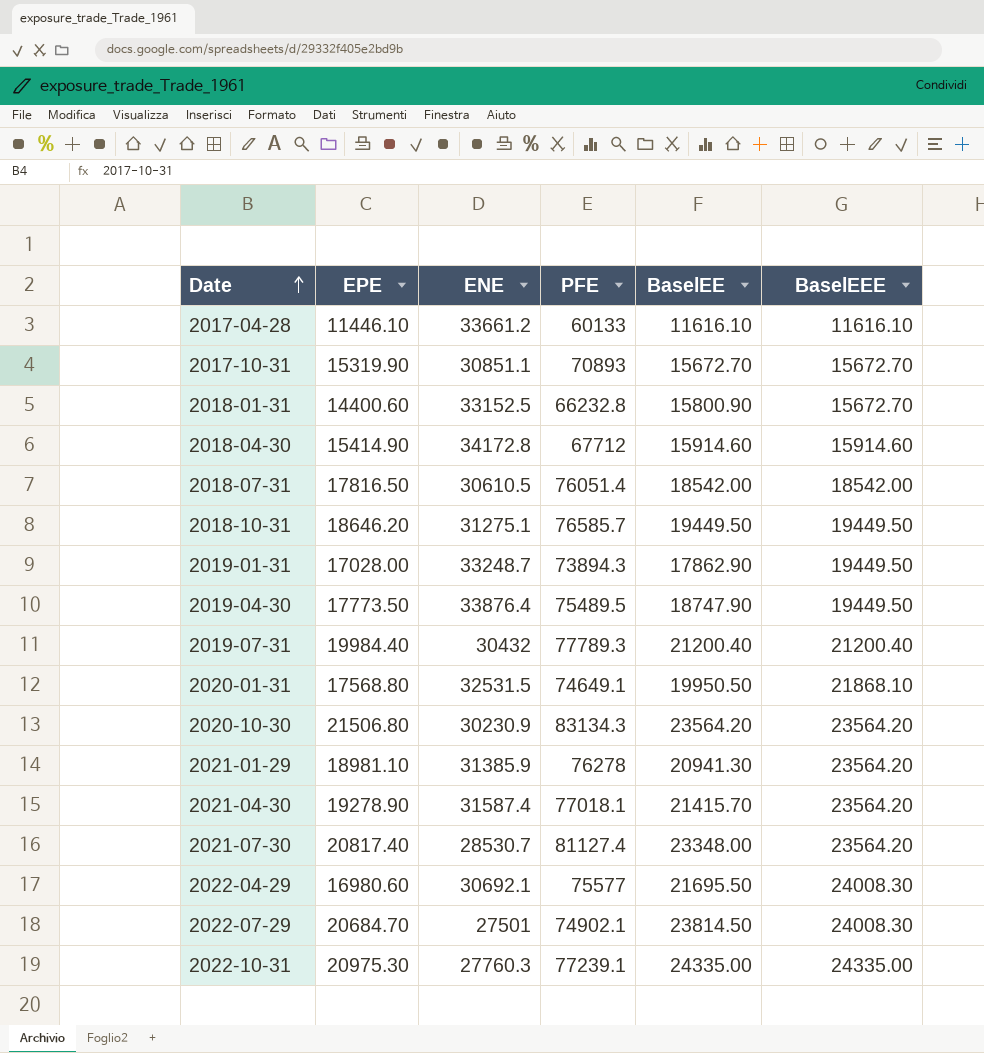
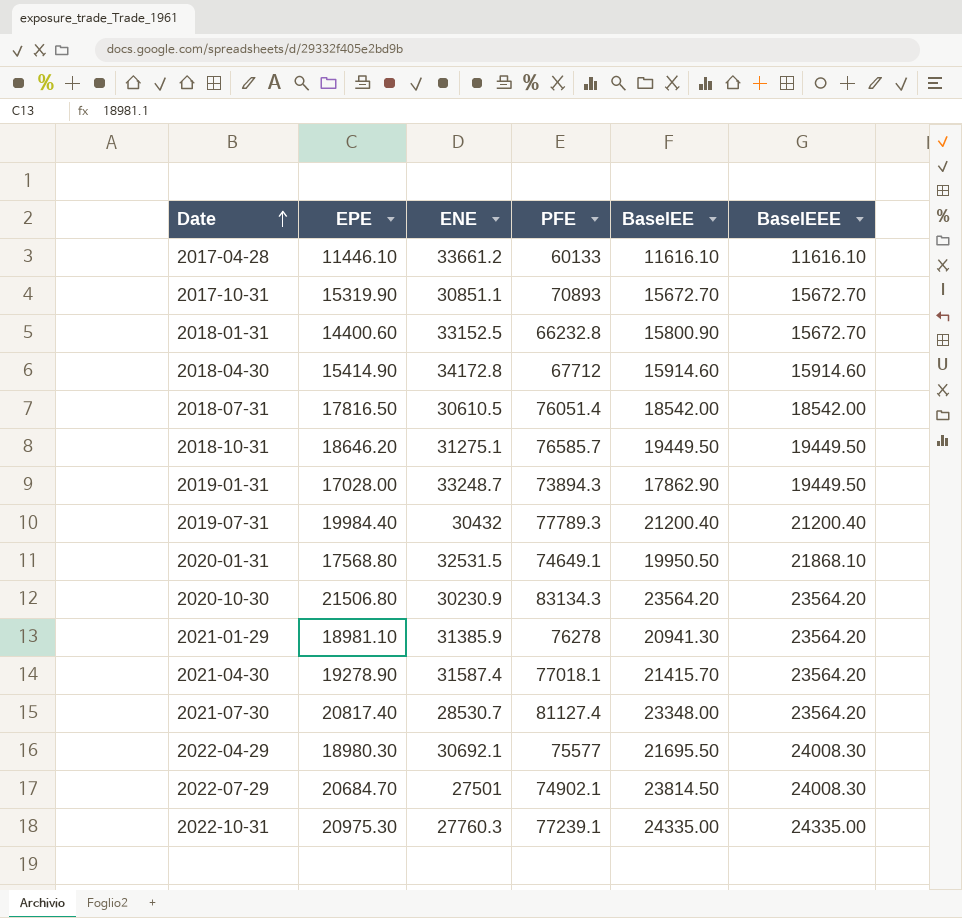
row 2019-04-30: 17773.50 | 33876.4 | 75489.5 | 18747.90 | 19449.50 -> none
2022-04-29 | EPE: 16980.60 -> 18980.30

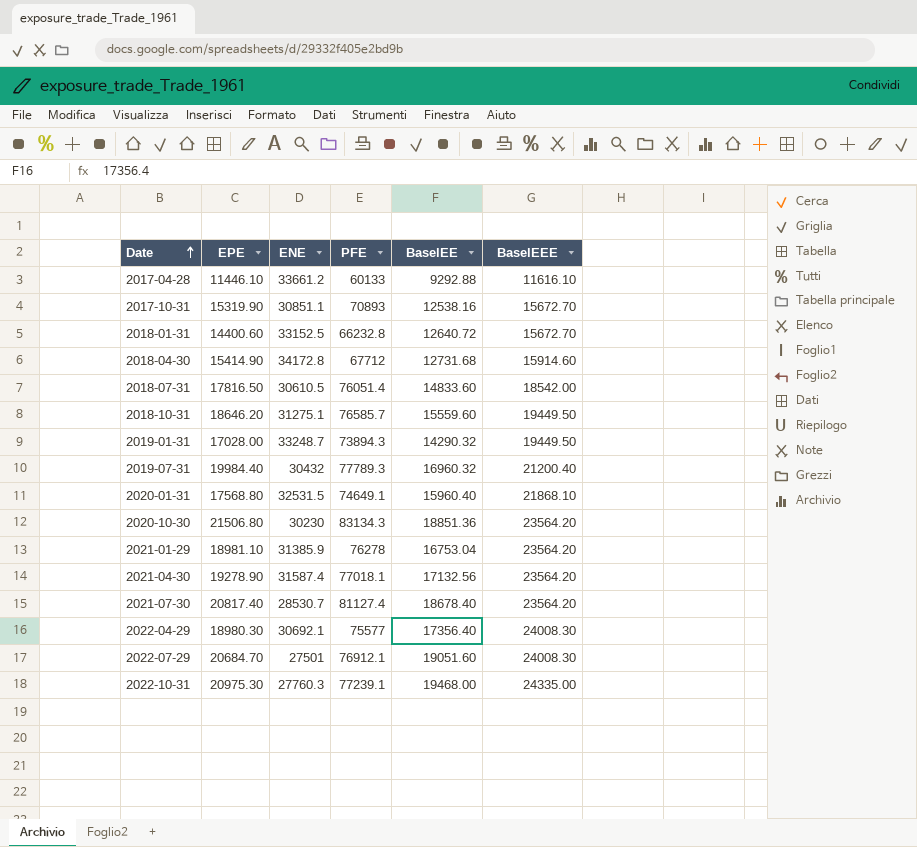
2017-04-28 | BaselEE: 11616.10 -> 9292.88
2017-10-31 | BaselEE: 15672.70 -> 12538.16
2018-01-31 | BaselEE: 15800.90 -> 12640.72
2018-04-30 | BaselEE: 15914.60 -> 12731.68
2018-07-31 | BaselEE: 18542.00 -> 14833.60
2018-10-31 | BaselEE: 19449.50 -> 15559.60
2019-01-31 | BaselEE: 17862.90 -> 14290.32
2019-07-31 | BaselEE: 21200.40 -> 16960.32
2020-01-31 | BaselEE: 19950.50 -> 15960.40
2020-10-30 | ENE: 30230.9 -> 30230
2020-10-30 | BaselEE: 23564.20 -> 18851.36
2021-01-29 | BaselEE: 20941.30 -> 16753.04
2021-04-30 | BaselEE: 21415.70 -> 17132.56
2021-07-30 | BaselEE: 23348.00 -> 18678.40
2022-04-29 | BaselEE: 21695.50 -> 17356.40
2022-07-29 | PFE: 74902.1 -> 76912.1
2022-07-29 | BaselEE: 23814.50 -> 19051.60
2022-10-31 | BaselEE: 24335.00 -> 19468.00

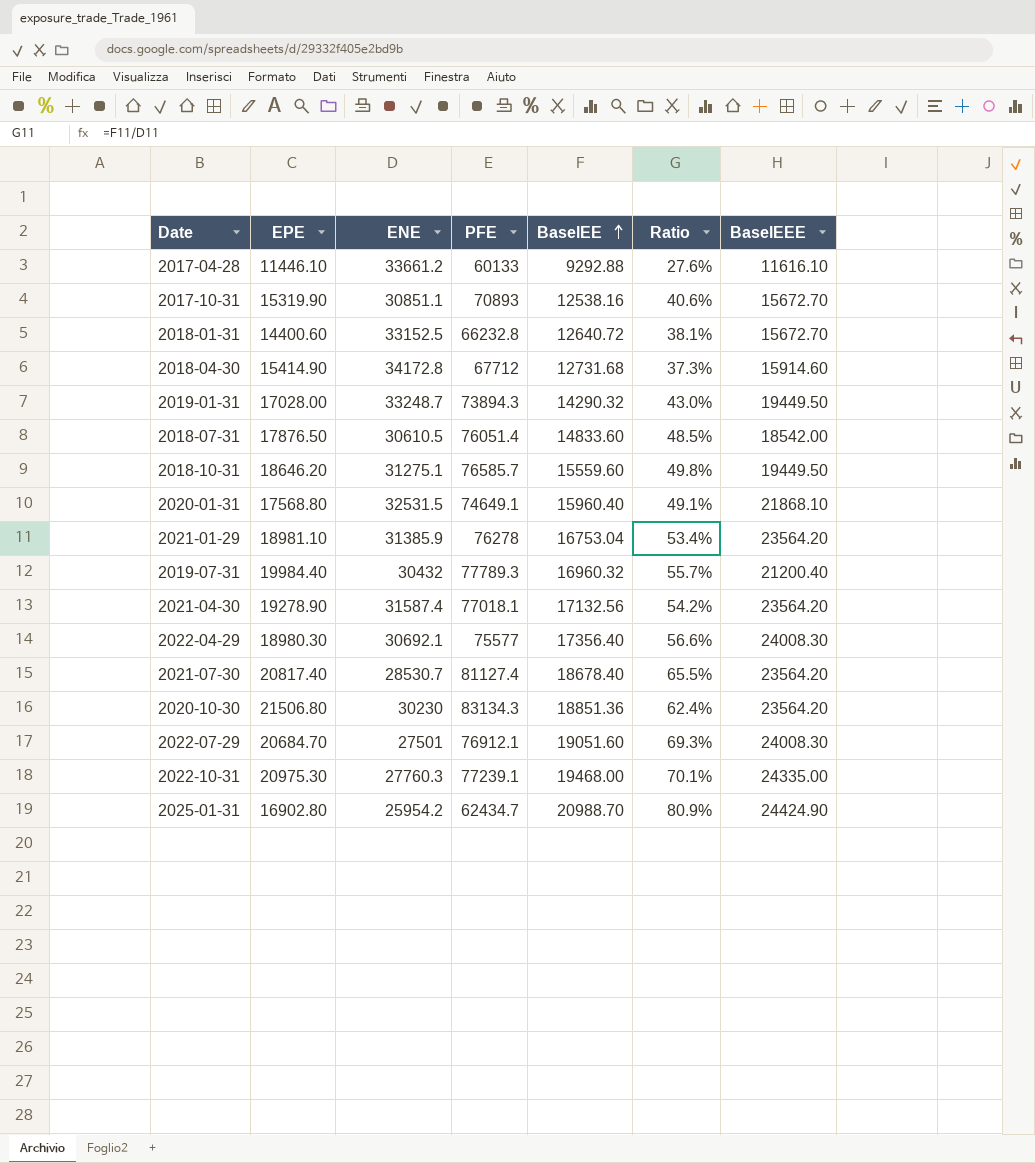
row order: Date ascending -> BaselEE ascending
column Ratio | formula: none -> [BaselEE] / [ENE]
2018-07-31 | EPE: 17816.50 -> 17876.50
row 2025-01-31: none -> 16902.80 | 25954.2 | 62434.7 | 20988.70 | 80.9% | 24424.90

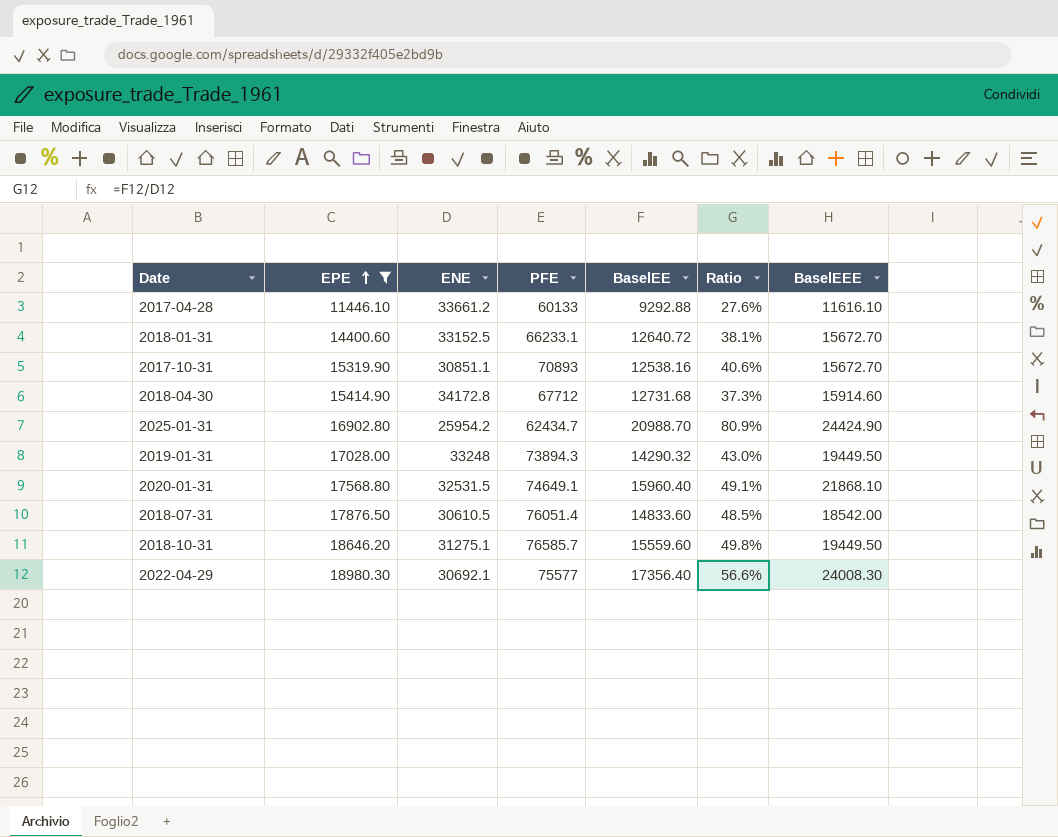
filter: none -> EPE <= 18980.30
row order: BaselEE ascending -> EPE ascending
2018-01-31 | PFE: 66232.8 -> 66233.1
2019-01-31 | ENE: 33248.7 -> 33248

